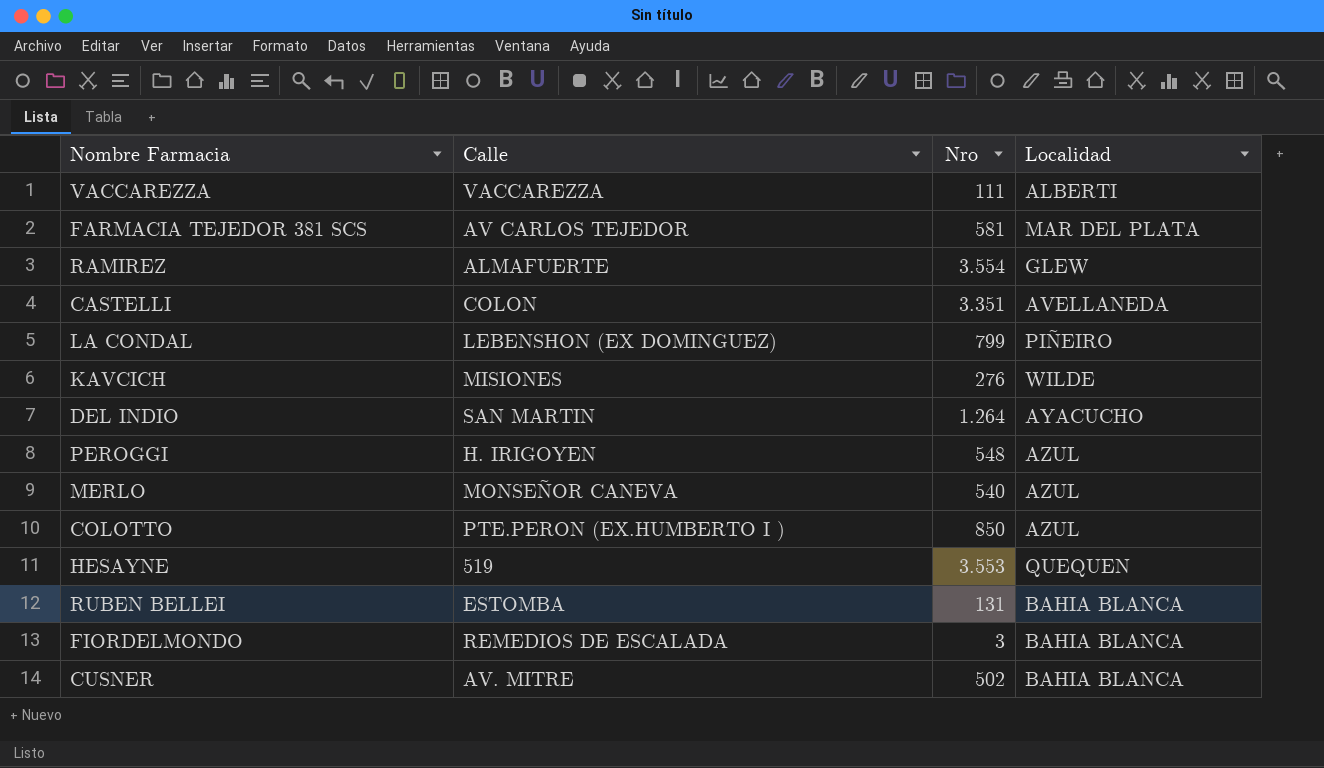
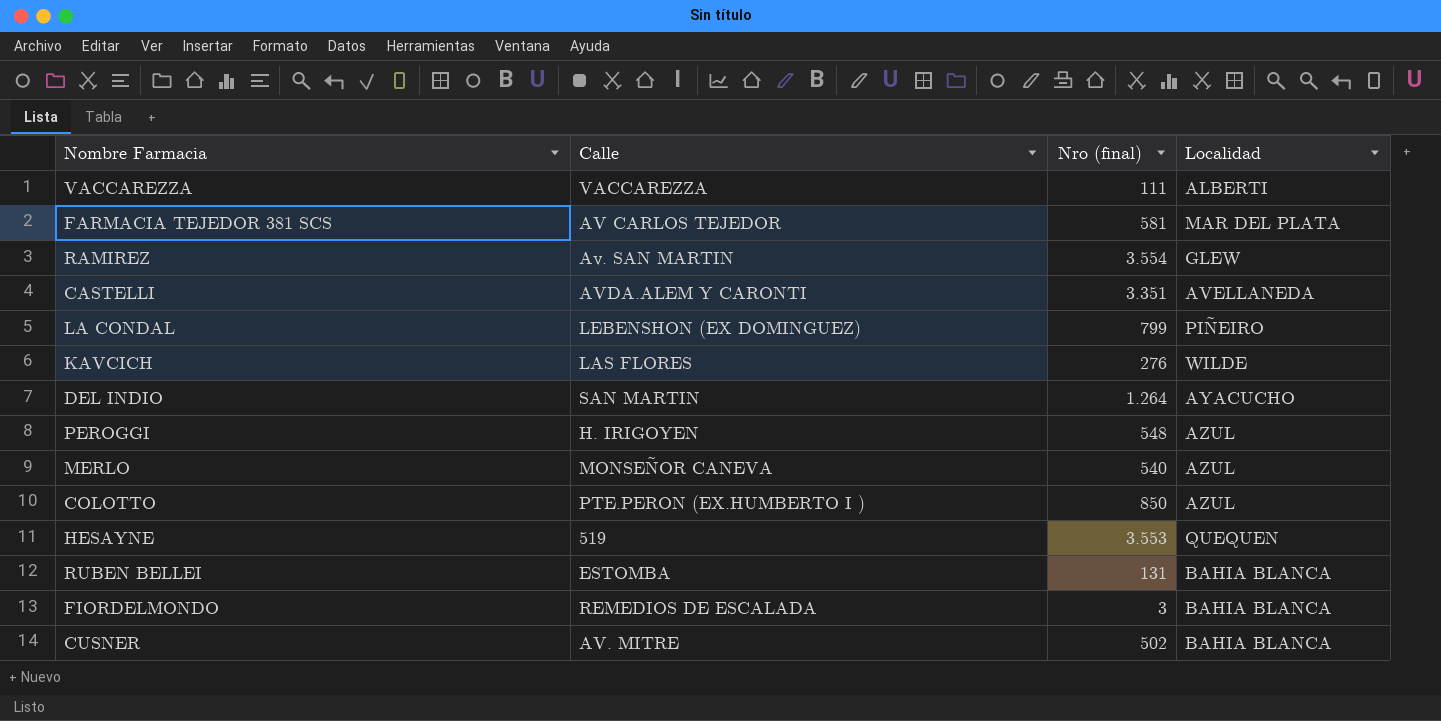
column name: Nro -> Nro (final)
RAMIREZ | Calle: ALMAFUERTE -> Av. SAN MARTIN
CASTELLI | Calle: COLON -> AVDA.ALEM Y CARONTI
KAVCICH | Calle: MISIONES -> LAS FLORES

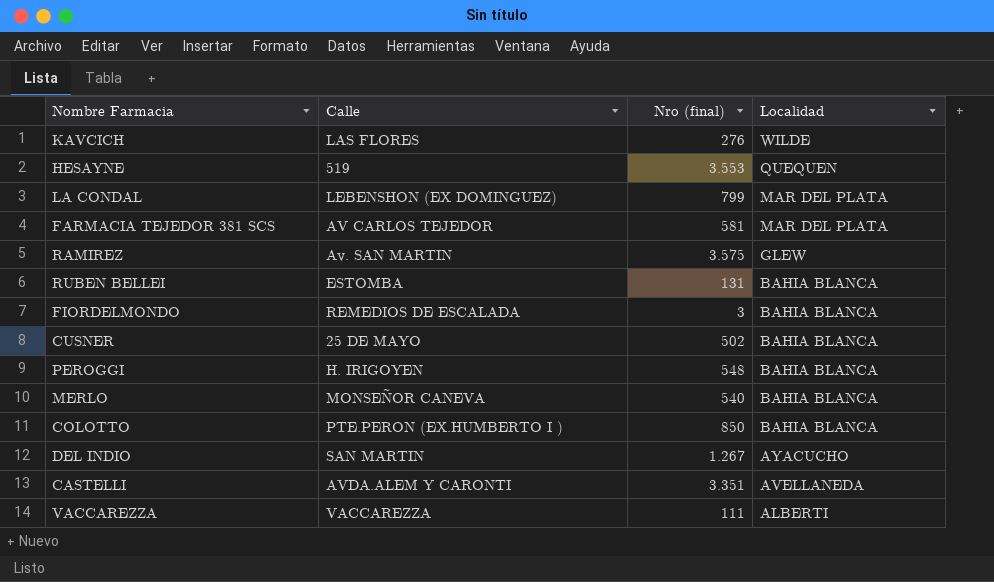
row order: none -> Localidad descending
LA CONDAL | Localidad: PIÑEIRO -> MAR DEL PLATA
RAMIREZ | Nro (final): 3.554 -> 3.575
CUSNER | Calle: AV. MITRE -> 25 DE MAYO
PEROGGI | Localidad: AZUL -> BAHIA BLANCA
MERLO | Localidad: AZUL -> BAHIA BLANCA
COLOTTO | Localidad: AZUL -> BAHIA BLANCA
DEL INDIO | Nro (final): 1.264 -> 1.267

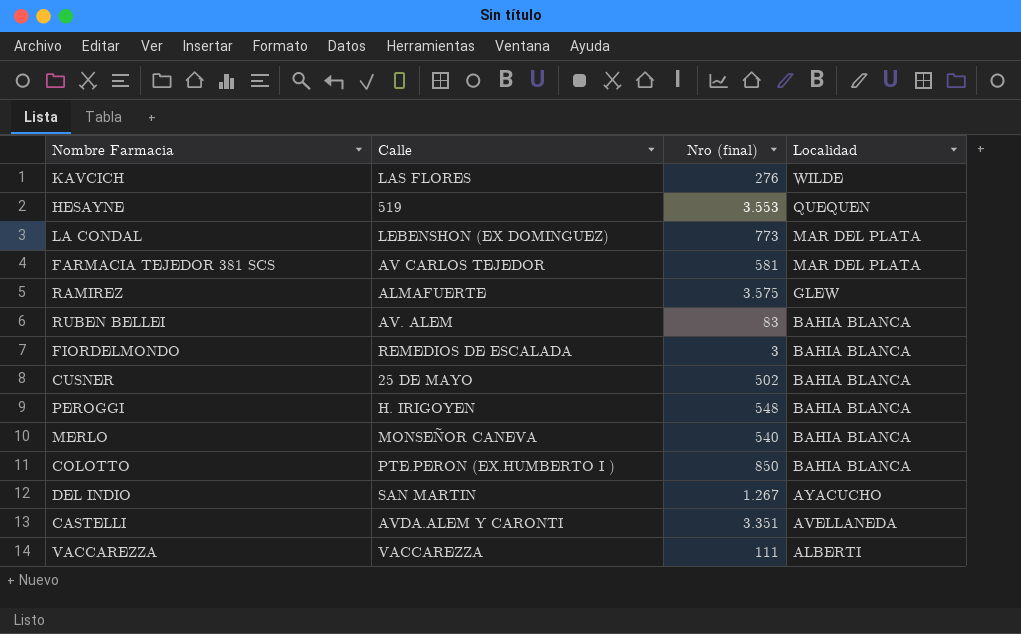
LA CONDAL | Nro (final): 799 -> 773
RAMIREZ | Calle: Av. SAN MARTIN -> ALMAFUERTE
RUBEN BELLEI | Calle: ESTOMBA -> AV. ALEM
RUBEN BELLEI | Nro (final): 131 -> 83

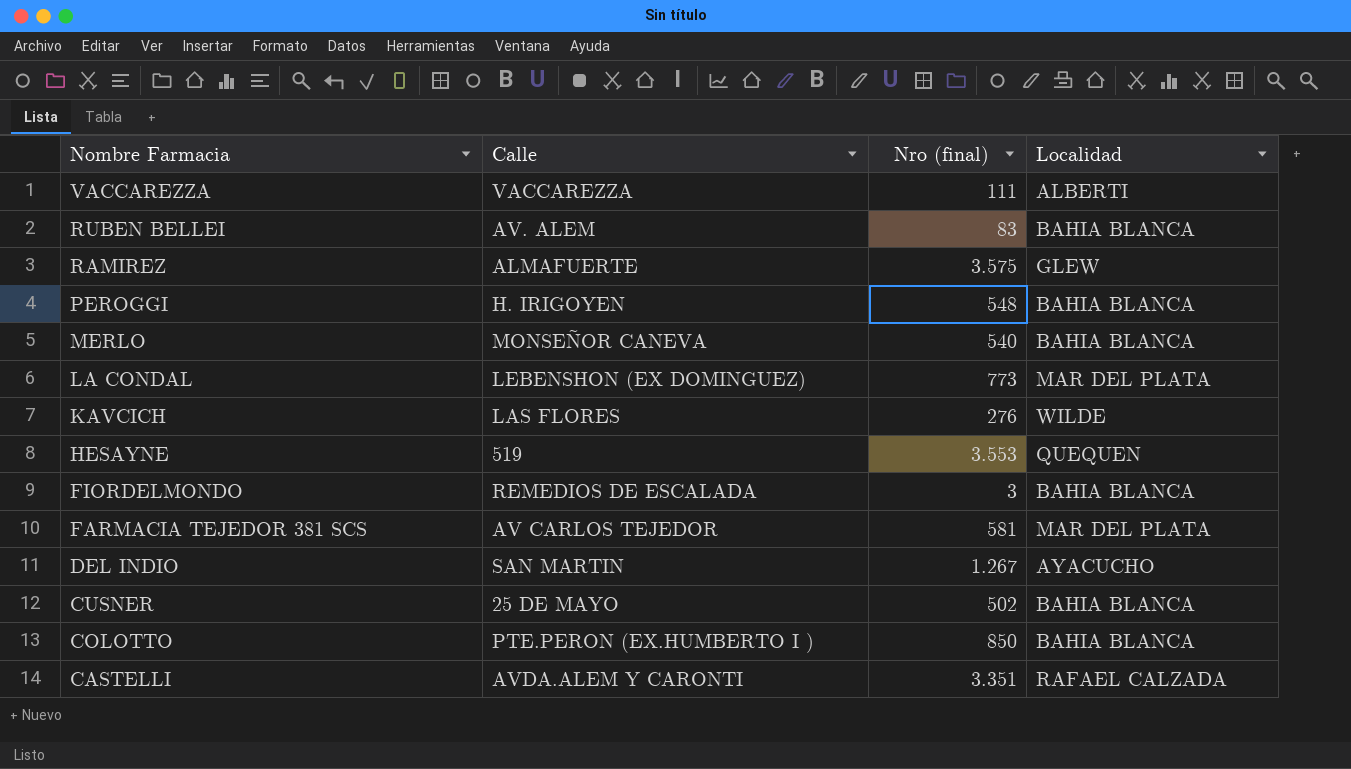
row order: Localidad descending -> Nombre Farmacia descending
CASTELLI | Localidad: AVELLANEDA -> RAFAEL CALZADA

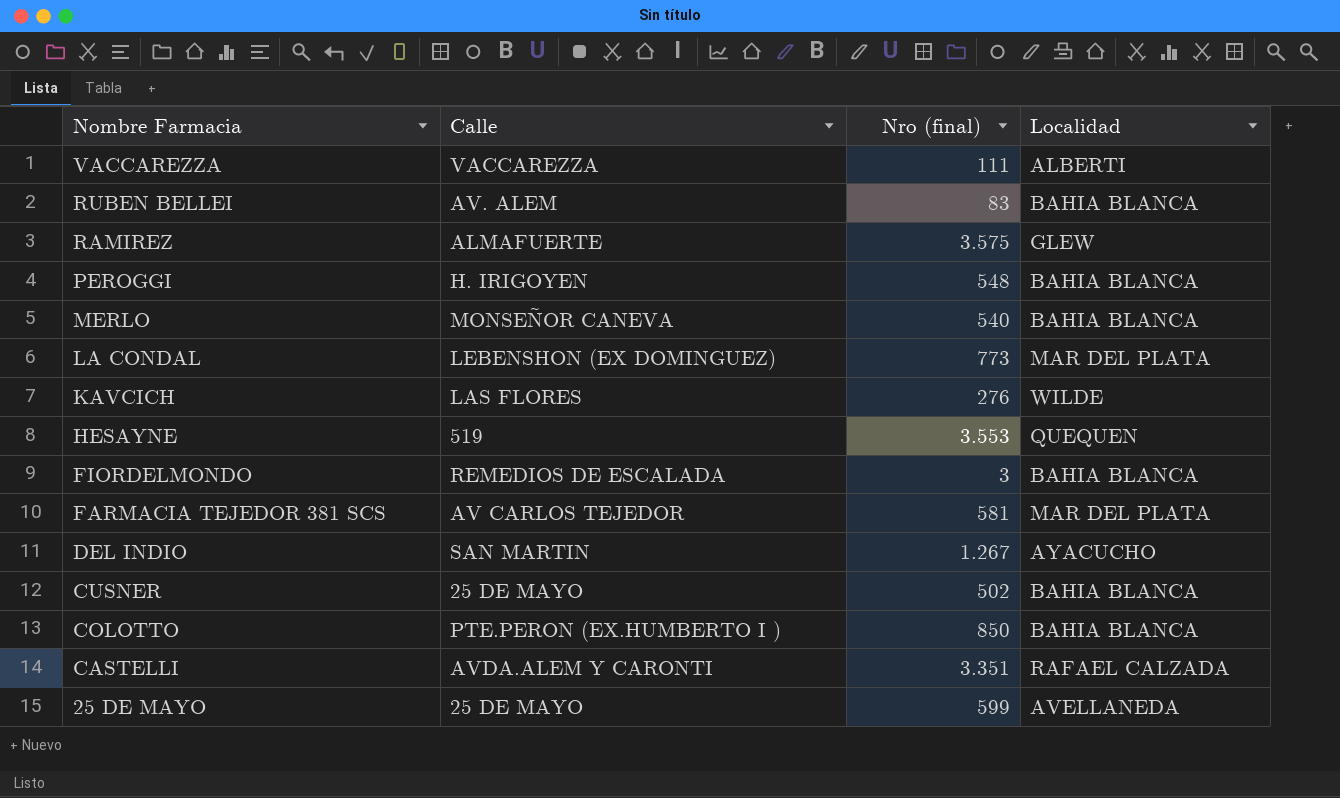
row 25 DE MAYO: none -> 25 DE MAYO | 599 | AVELLANEDA

